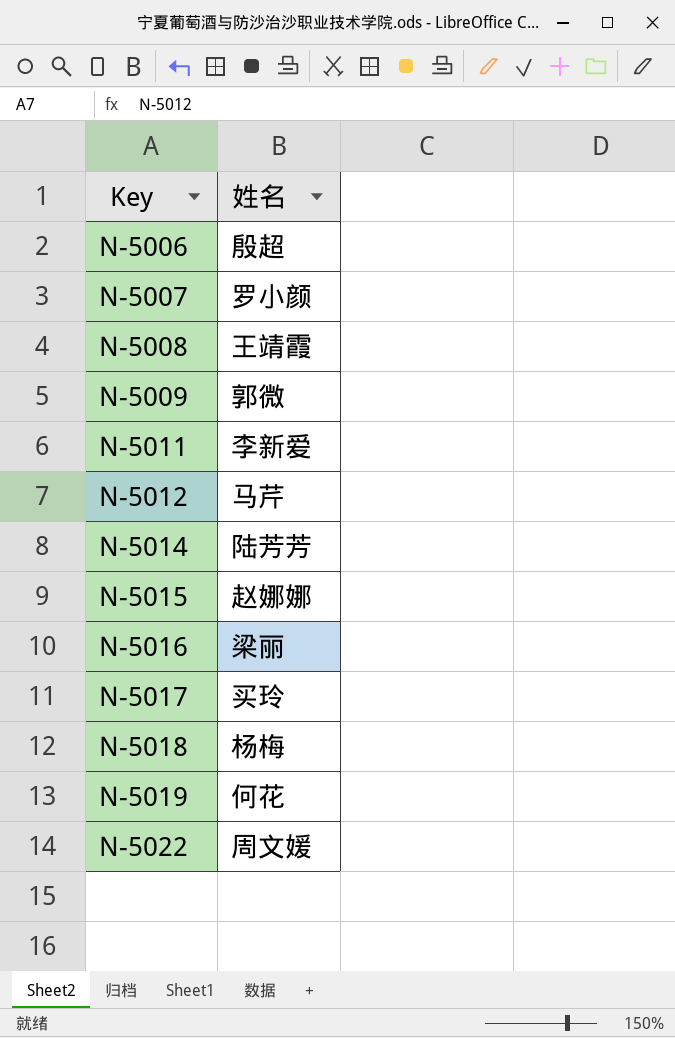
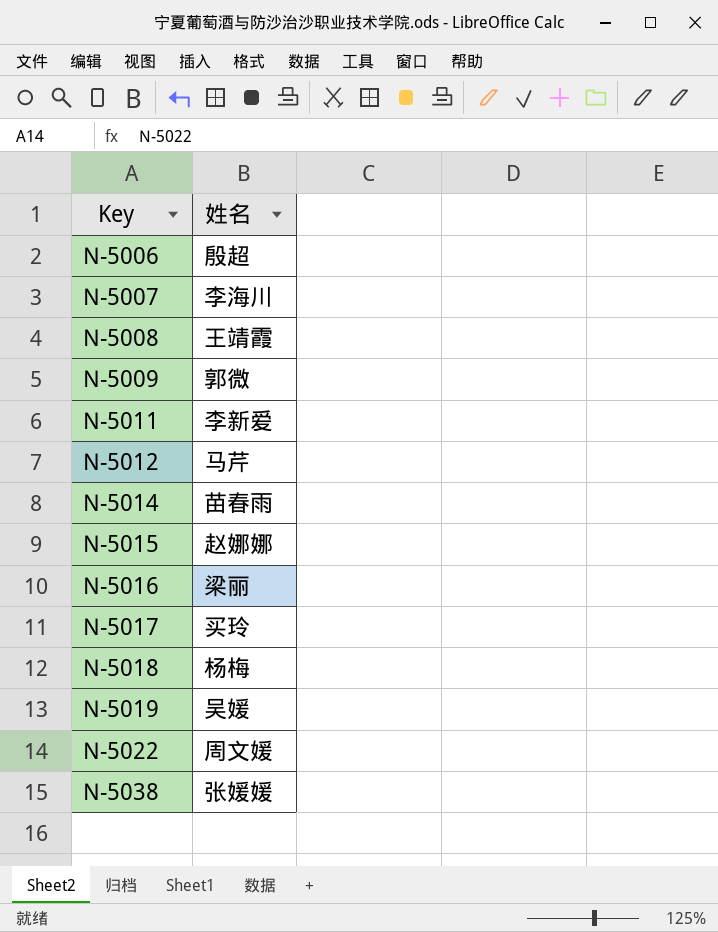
N-5007 | 姓名: 罗小颜 -> 李海川
N-5014 | 姓名: 陆芳芳 -> 苗春雨
N-5019 | 姓名: 何花 -> 吴媛
row N-5038: none -> 张媛媛

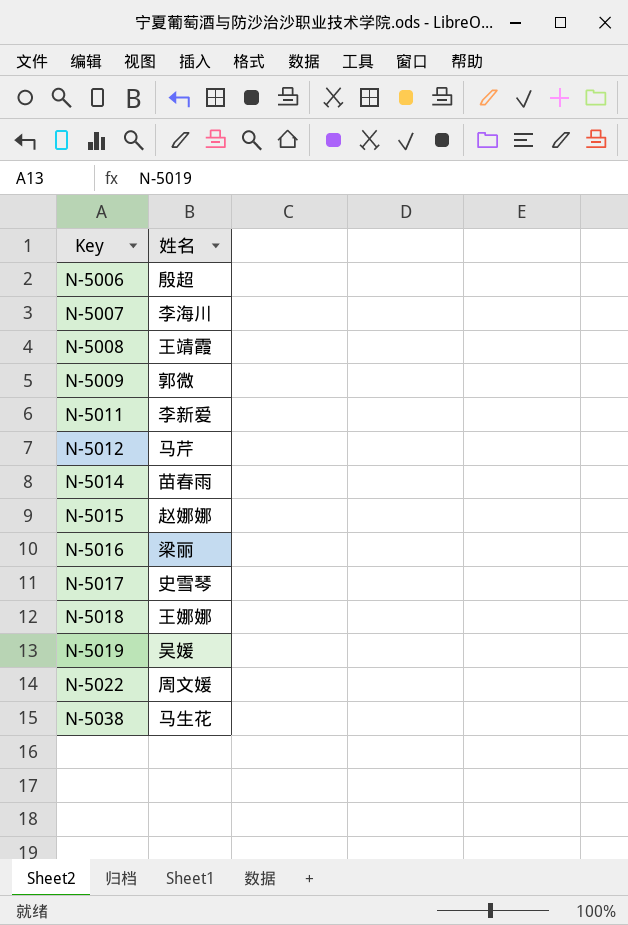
N-5017 | 姓名: 买玲 -> 史雪琴
N-5018 | 姓名: 杨梅 -> 王娜娜
N-5038 | 姓名: 张媛媛 -> 马生花

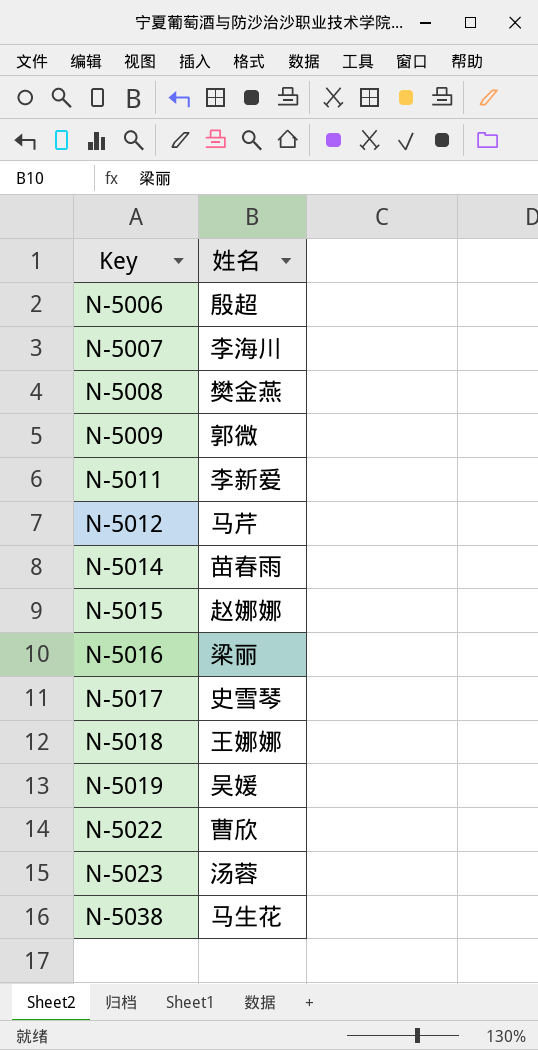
N-5008 | 姓名: 王靖霞 -> 樊金燕
N-5022 | 姓名: 周文媛 -> 曹欣
row N-5023: none -> 汤蓉

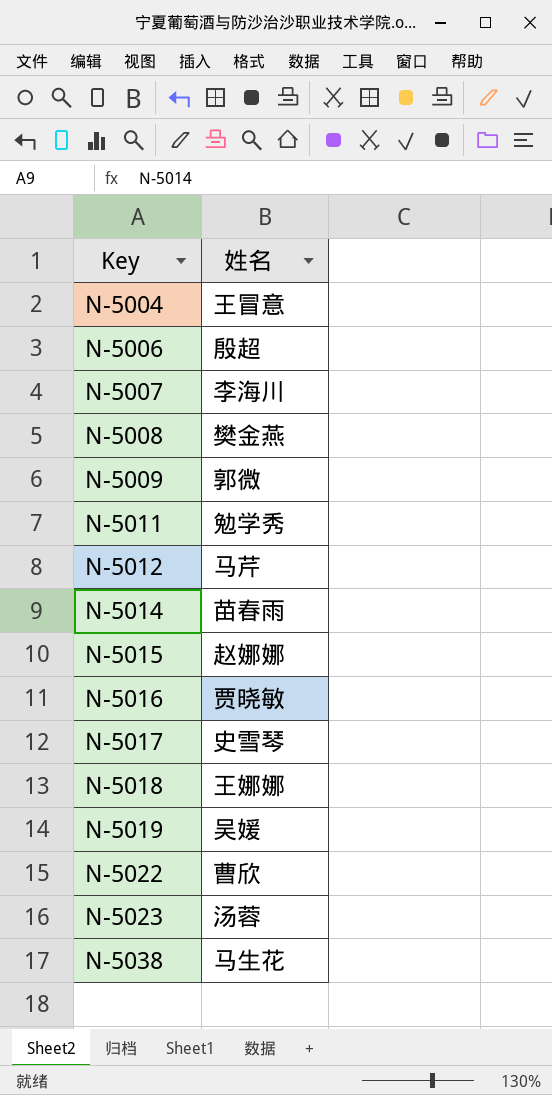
row N-5004: none -> 王冒意
N-5011 | 姓名: 李新爱 -> 勉学秀
N-5016 | 姓名: 梁丽 -> 贾晓敏

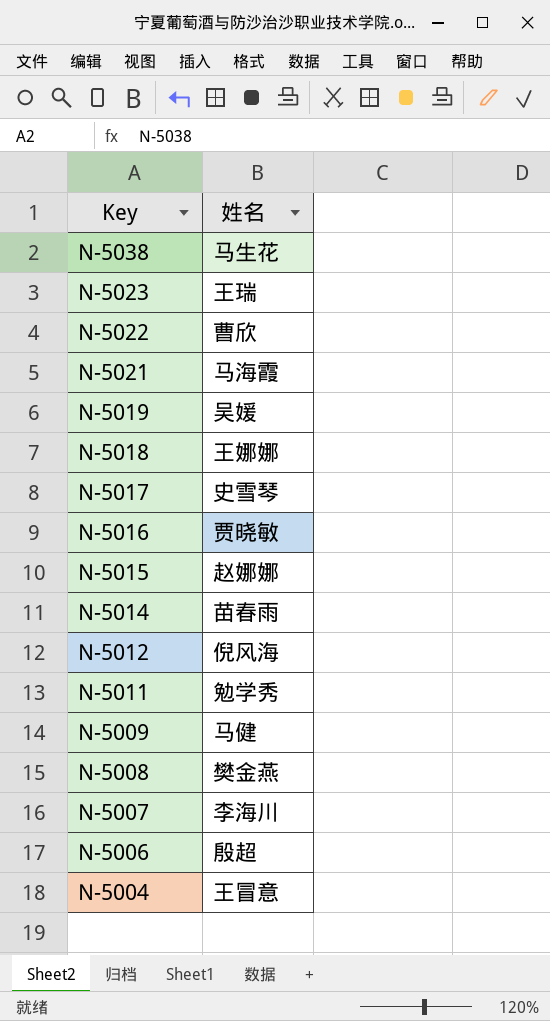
row order: Key ascending -> Key descending
N-5023 | 姓名: 汤蓉 -> 王瑞
row N-5021: none -> 马海霞
N-5012 | 姓名: 马芹 -> 倪风海
N-5009 | 姓名: 郭微 -> 马健

